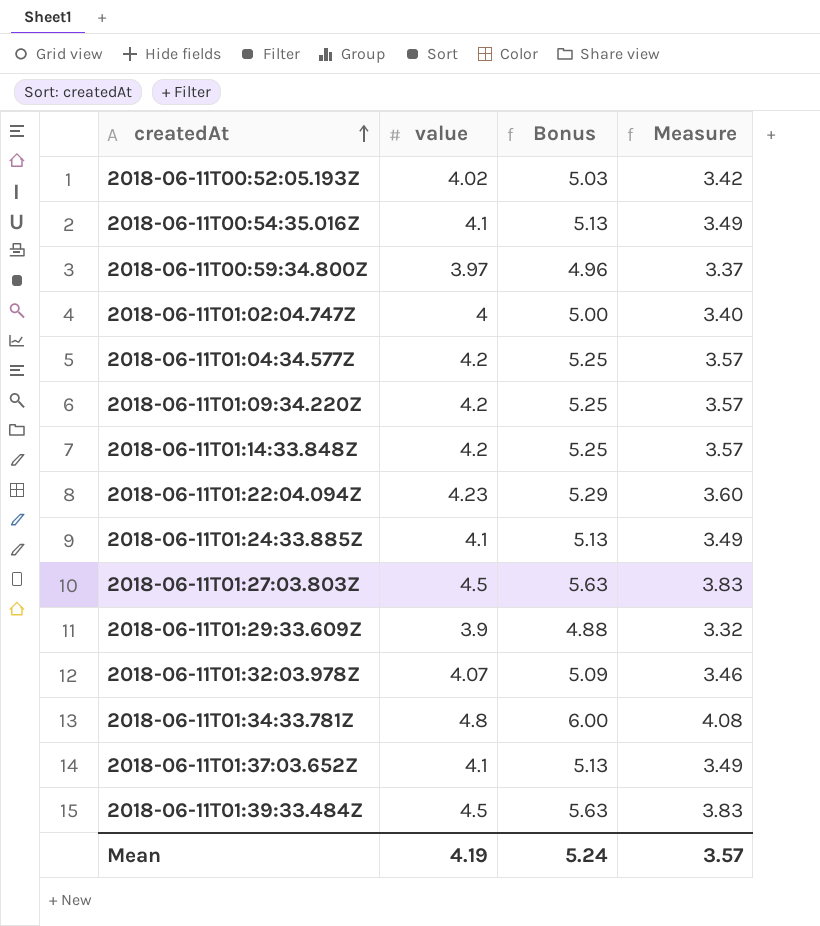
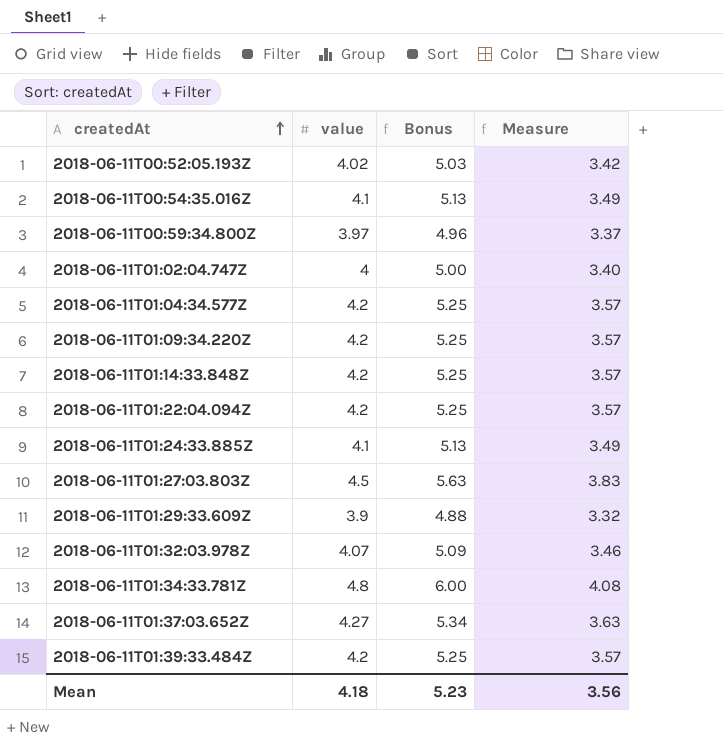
2018-06-11T01:22:04.094Z | value: 4.23 -> 4.2
2018-06-11T01:22:04.094Z | Bonus: 5.29 -> 5.25
2018-06-11T01:22:04.094Z | Measure: 3.60 -> 3.57
2018-06-11T01:37:03.652Z | value: 4.1 -> 4.27
2018-06-11T01:37:03.652Z | Bonus: 5.13 -> 5.34
2018-06-11T01:37:03.652Z | Measure: 3.49 -> 3.63
2018-06-11T01:39:33.484Z | value: 4.5 -> 4.2
2018-06-11T01:39:33.484Z | Bonus: 5.63 -> 5.25
2018-06-11T01:39:33.484Z | Measure: 3.83 -> 3.57
Mean | value: 4.19 -> 4.18
Mean | Bonus: 5.24 -> 5.23
Mean | Measure: 3.57 -> 3.56

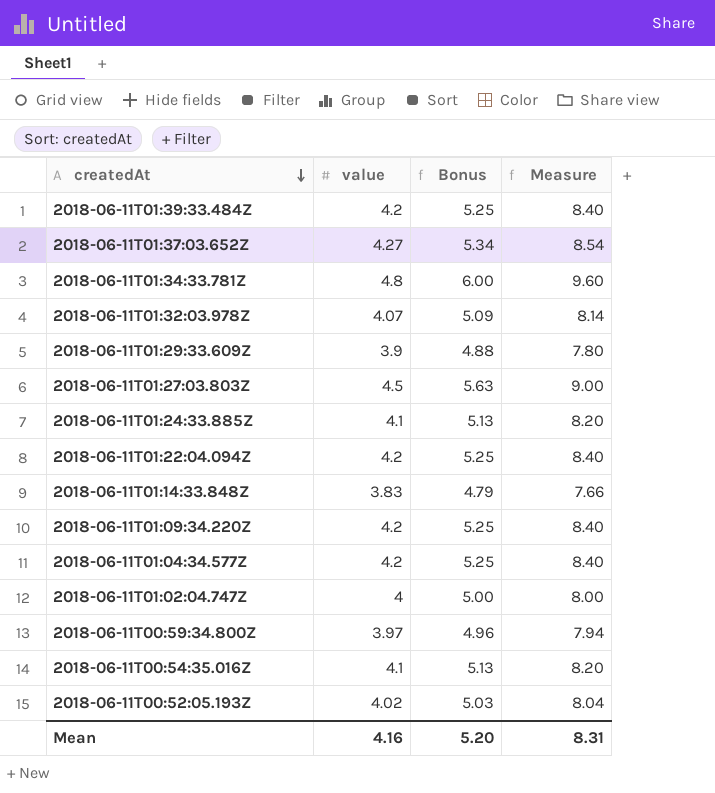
row order: createdAt ascending -> createdAt descending
column Measure | formula: [value] * 0.85 -> [value] * 2
2018-06-11T01:14:33.848Z | value: 4.2 -> 3.83
2018-06-11T01:14:33.848Z | Bonus: 5.25 -> 4.79
Mean | value: 4.18 -> 4.16
Mean | Bonus: 5.23 -> 5.20
Mean | Measure: 3.56 -> 8.31

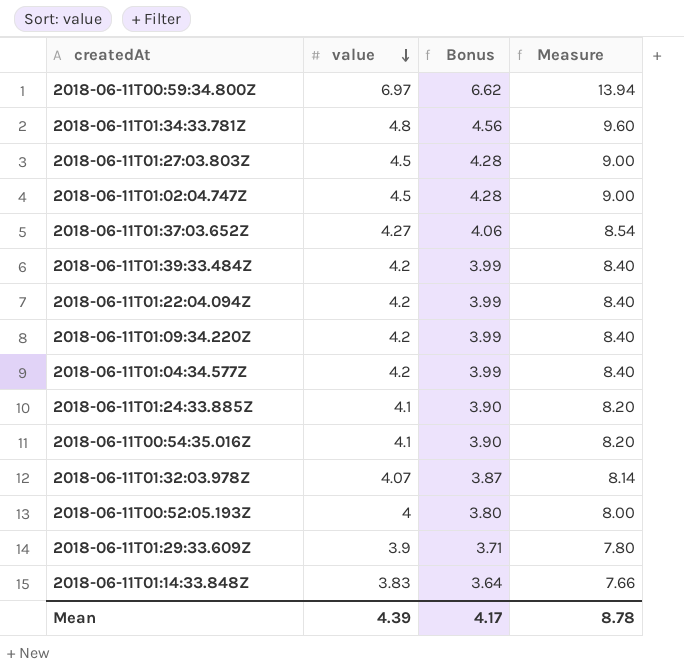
row order: createdAt descending -> value descending
column Bonus | formula: [value] * 1.25 -> [value] * 0.95
2018-06-11T00:59:34.800Z | value: 3.97 -> 6.97
2018-06-11T00:59:34.800Z | Measure: 7.94 -> 13.94
2018-06-11T01:02:04.747Z | value: 4 -> 4.5
2018-06-11T01:02:04.747Z | Measure: 8.00 -> 9.00
2018-06-11T00:52:05.193Z | value: 4.02 -> 4
2018-06-11T00:52:05.193Z | Measure: 8.04 -> 8.00
Mean | value: 4.16 -> 4.39
Mean | Bonus: 5.20 -> 4.17
Mean | Measure: 8.31 -> 8.78

